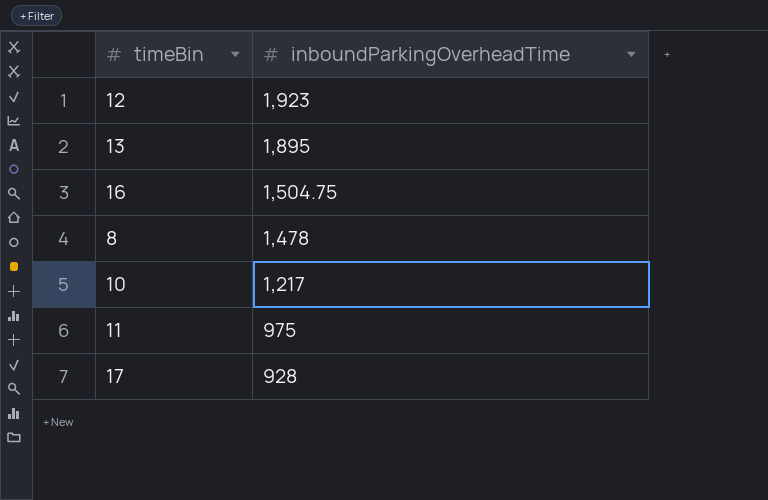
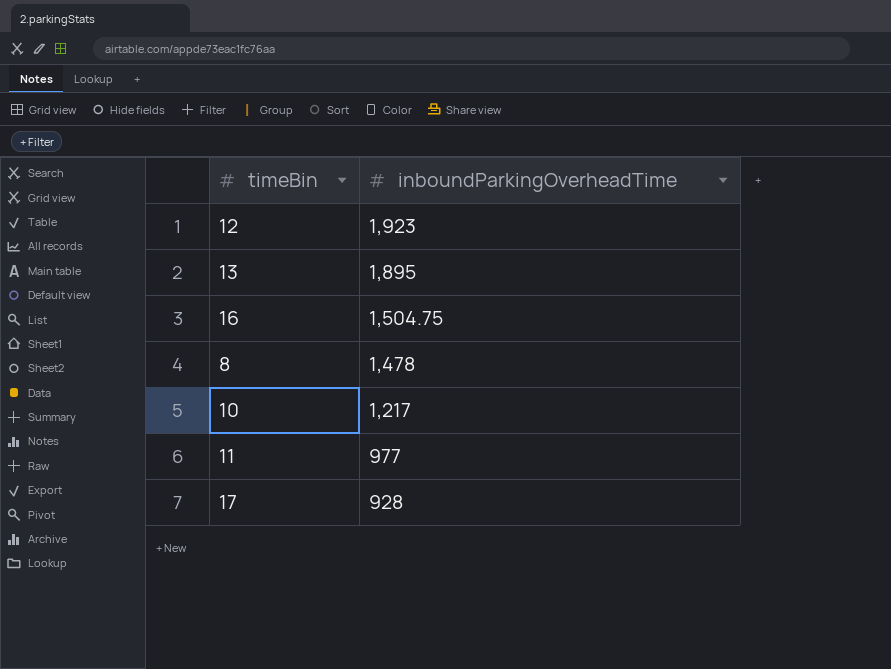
11 | inboundParkingOverheadTime: 975 -> 977

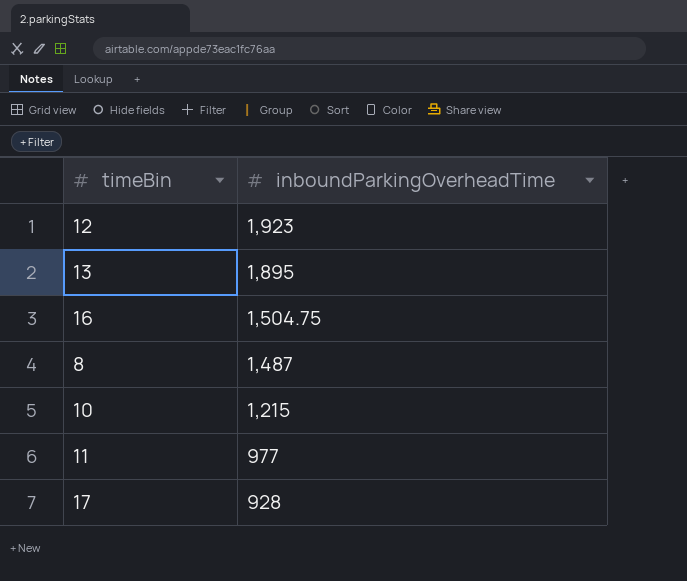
8 | inboundParkingOverheadTime: 1,478 -> 1,487
10 | inboundParkingOverheadTime: 1,217 -> 1,215

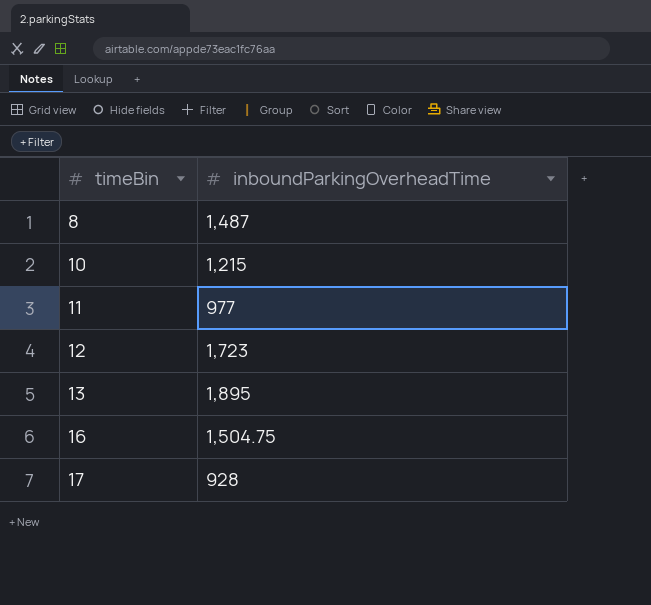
row order: inboundParkingOverheadTime descending -> timeBin ascending
12 | inboundParkingOverheadTime: 1,923 -> 1,723

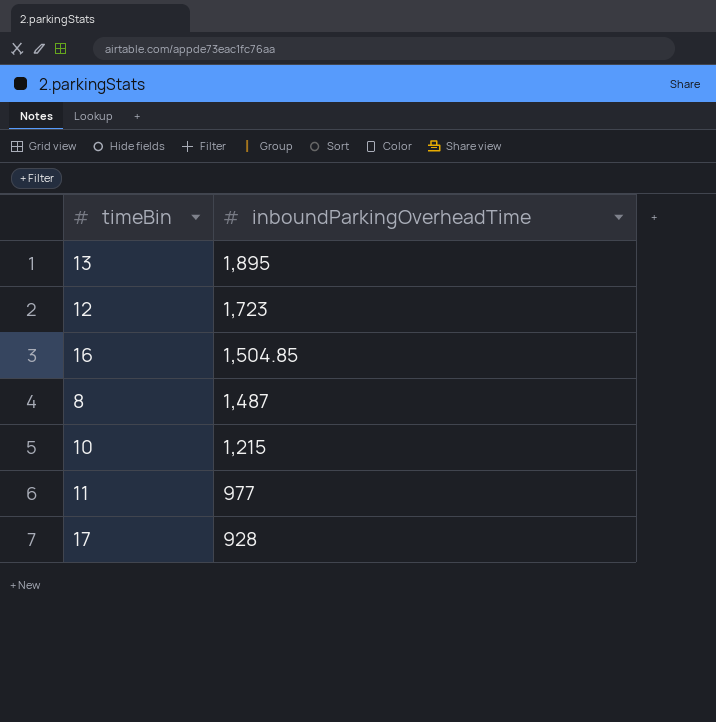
row order: timeBin ascending -> inboundParkingOverheadTime descending
16 | inboundParkingOverheadTime: 1,504.75 -> 1,504.85

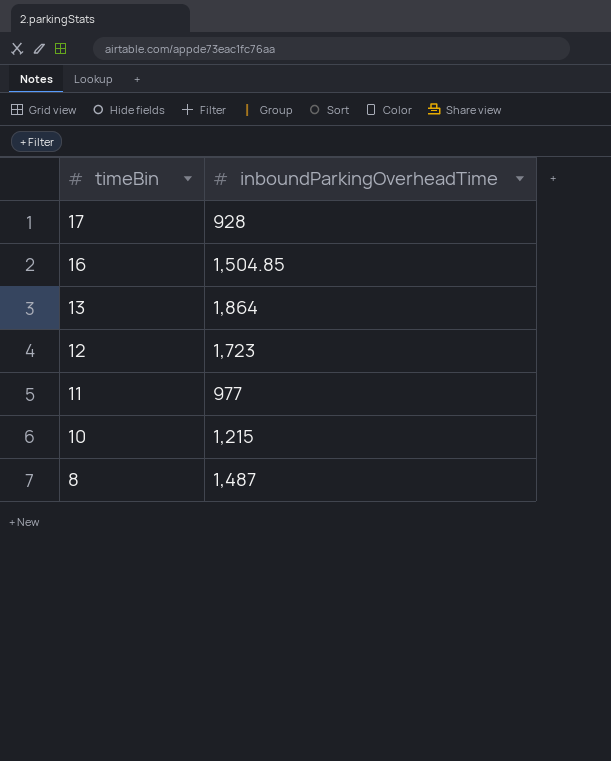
row order: inboundParkingOverheadTime descending -> timeBin descending
13 | inboundParkingOverheadTime: 1,895 -> 1,864

